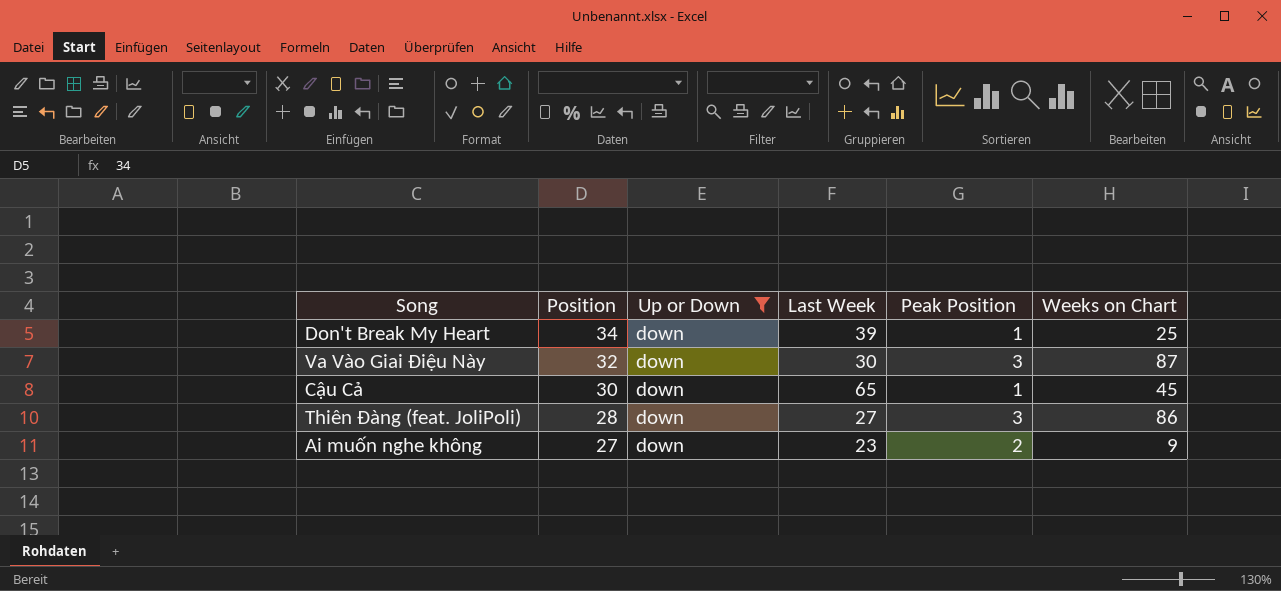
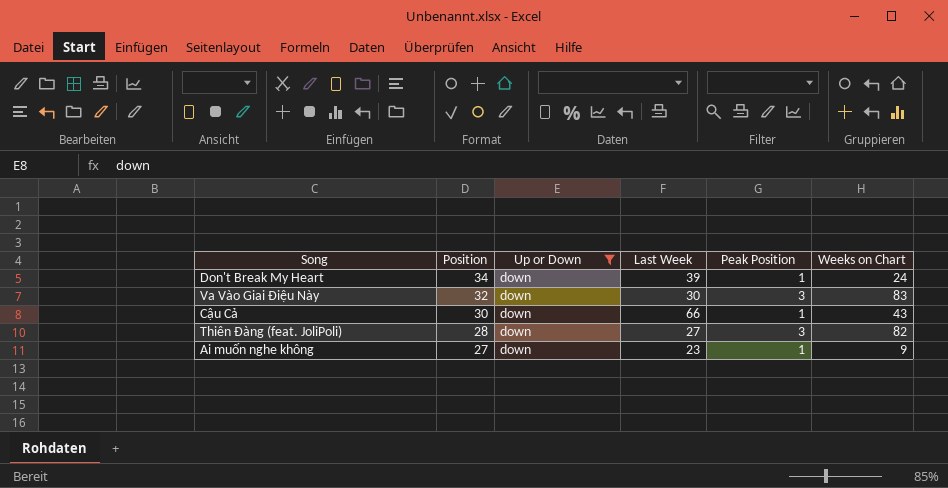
Don't Break My Heart | Weeks on Chart: 25 -> 24
Va Vào Giai Điệu Này | Weeks on Chart: 87 -> 83
Cậu Cả | Last Week: 65 -> 66
Cậu Cả | Weeks on Chart: 45 -> 43
Thiên Đàng (feat. JoliPoli) | Weeks on Chart: 86 -> 82
Ai muốn nghe không | Peak Position: 2 -> 1

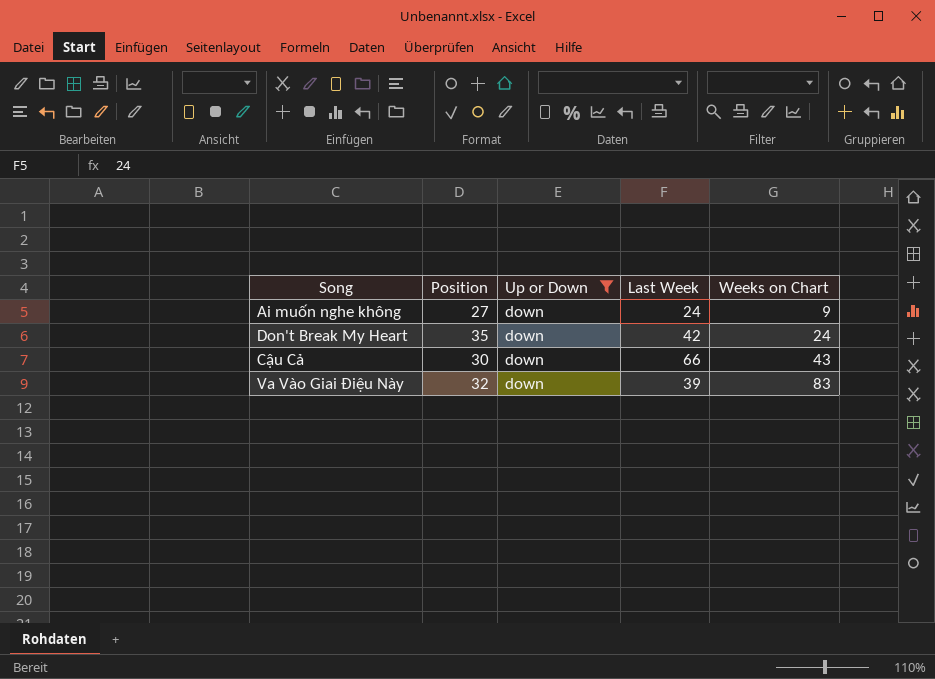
row order: Position descending -> Weeks on Chart ascending
column Peak Position | position: 5 -> none
row Thiên Đàng (feat. JoliPoli): 28 | down | 27 | 3 | 82 -> none
Ai muốn nghe không | Last Week: 23 -> 24
Don't Break My Heart | Position: 34 -> 35
Don't Break My Heart | Last Week: 39 -> 42
Va Vào Giai Điệu Này | Last Week: 30 -> 39

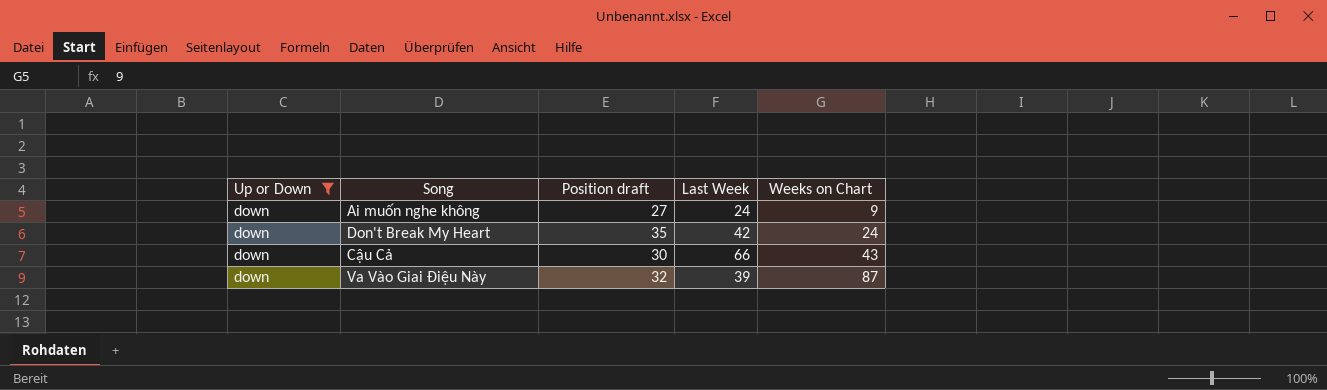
column Up or Down | position: 3 -> 1
column name: Position -> Position draft
Va Vào Giai Điệu Này | Weeks on Chart: 83 -> 87

